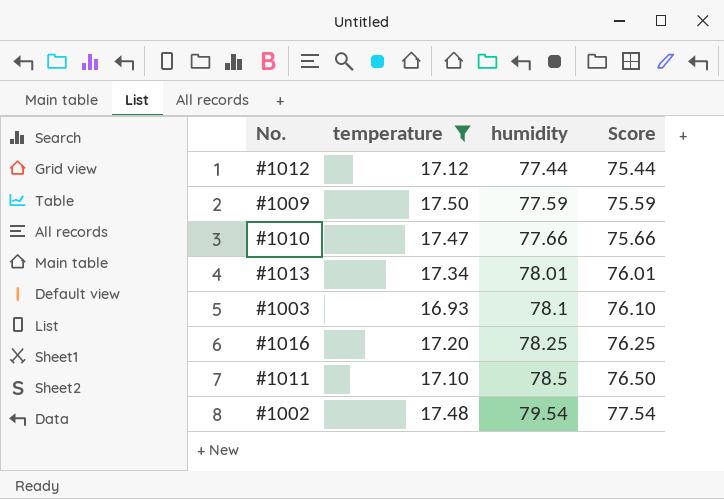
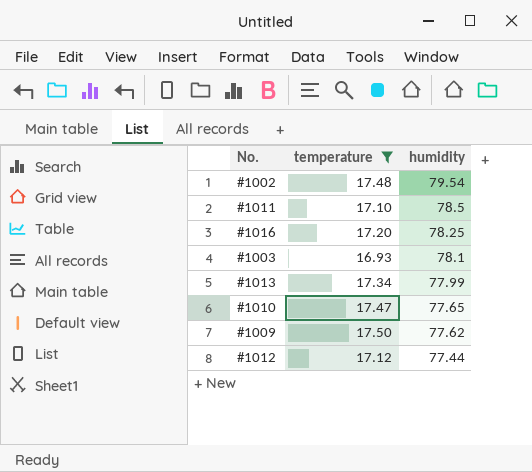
row order: humidity ascending -> humidity descending
column Score | formula: [humidity] - 2 -> none
#1013 | humidity: 78.01 -> 77.99
#1010 | humidity: 77.66 -> 77.65
#1009 | humidity: 77.59 -> 77.62

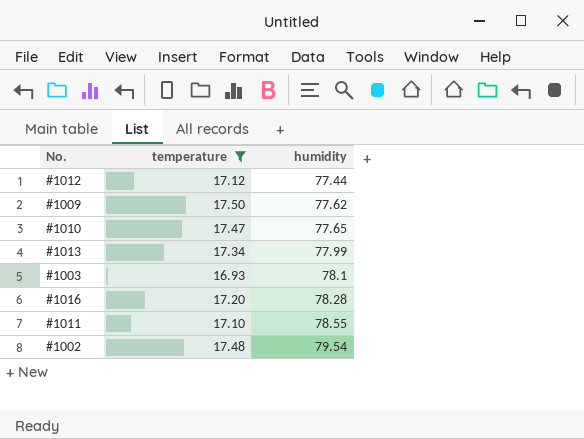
row order: humidity descending -> humidity ascending
#1016 | humidity: 78.25 -> 78.28
#1011 | humidity: 78.5 -> 78.55

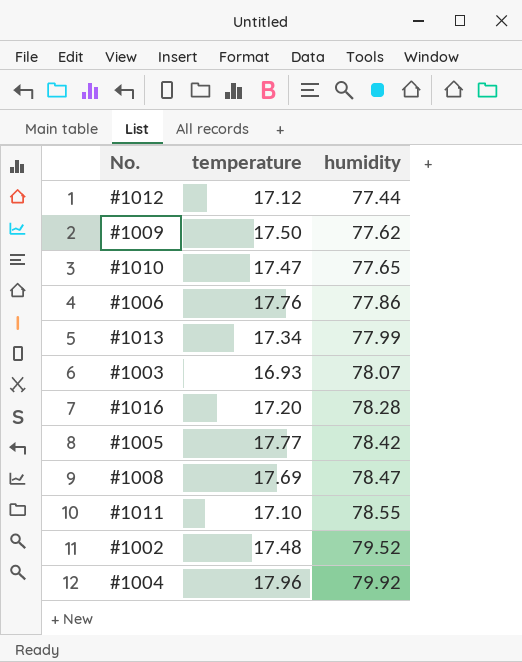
filter: temperature <= 17.50 -> none
#1003 | humidity: 78.1 -> 78.07
#1002 | humidity: 79.54 -> 79.52

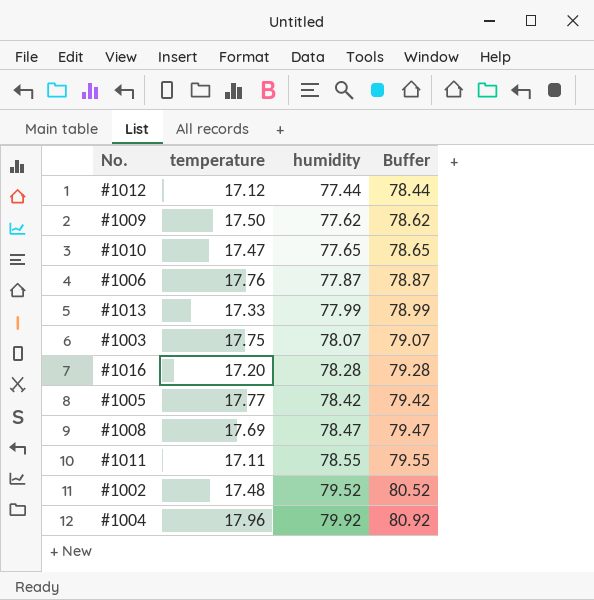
column Buffer | formula: none -> [humidity] + 1
#1006 | humidity: 77.86 -> 77.87
#1013 | temperature: 17.34 -> 17.33
#1003 | temperature: 16.93 -> 17.75
#1011 | temperature: 17.10 -> 17.11

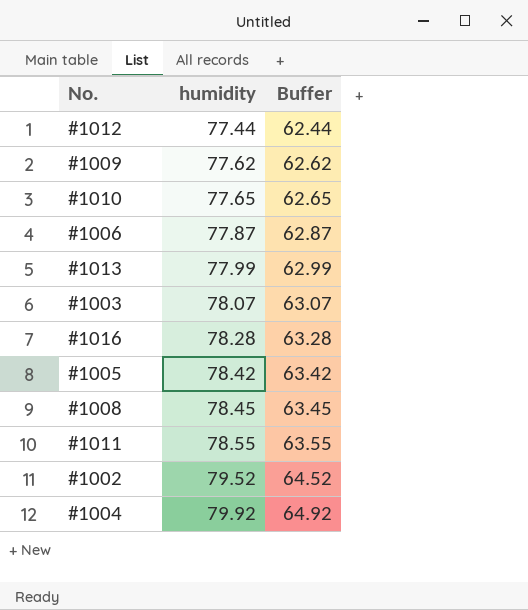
column temperature | position: 2 -> none
column Buffer | formula: [humidity] + 1 -> [humidity] - 15
#1008 | humidity: 78.47 -> 78.45

